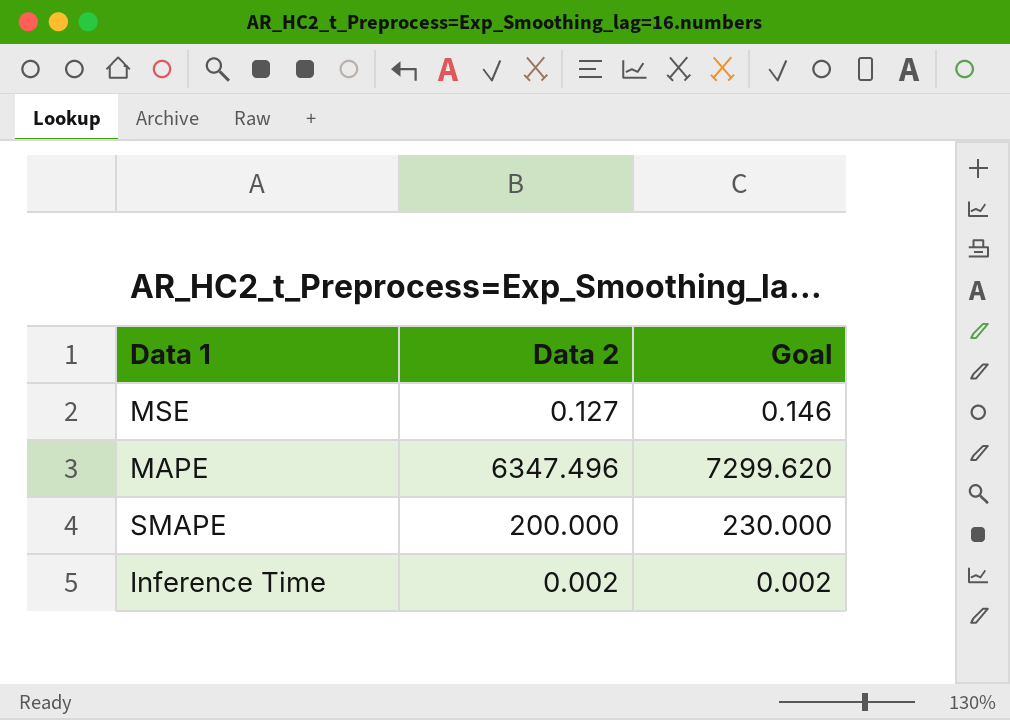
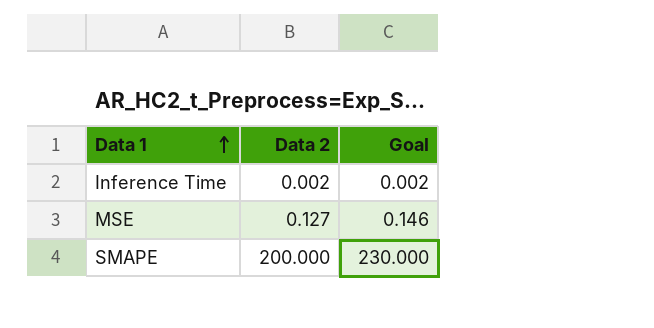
row order: none -> Data 1 ascending
row MAPE: 6347.496 | 7299.620 -> none

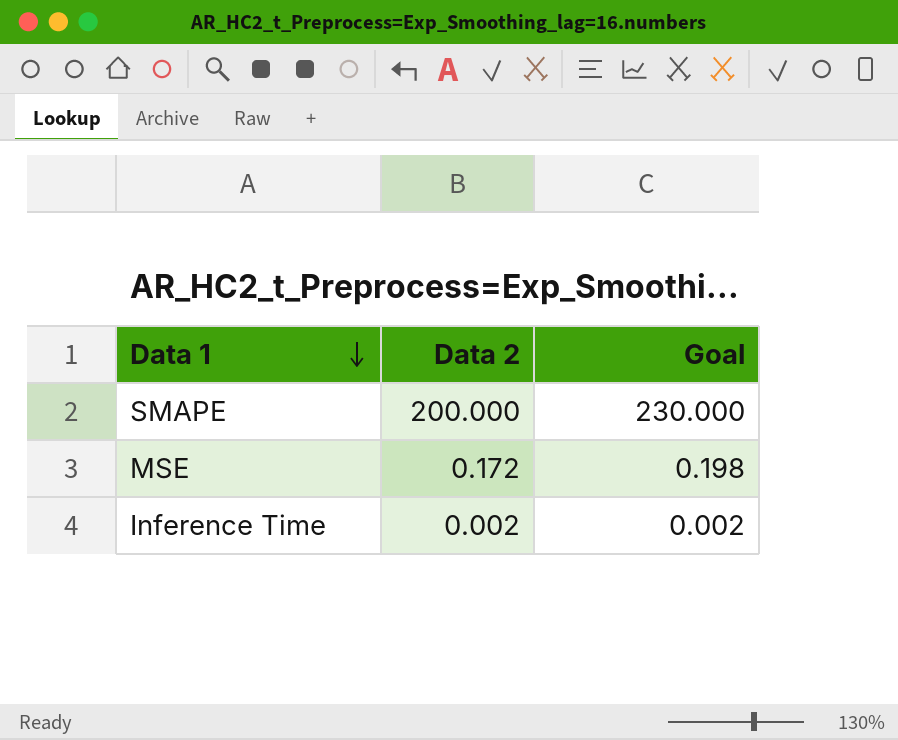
row order: Data 1 ascending -> Data 1 descending
MSE | Data 2: 0.127 -> 0.172
MSE | Goal: 0.146 -> 0.198

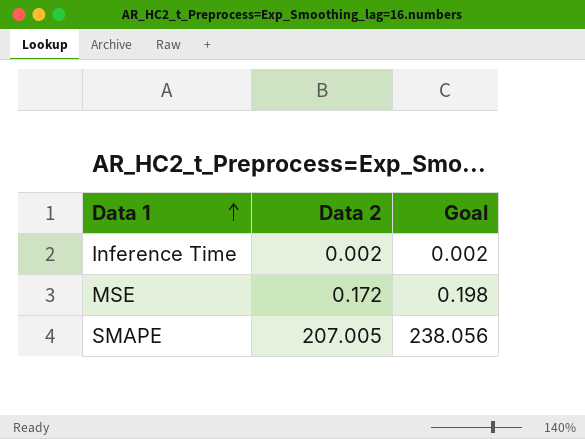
row order: Data 1 descending -> Data 1 ascending
SMAPE | Data 2: 200.000 -> 207.005
SMAPE | Goal: 230.000 -> 238.056

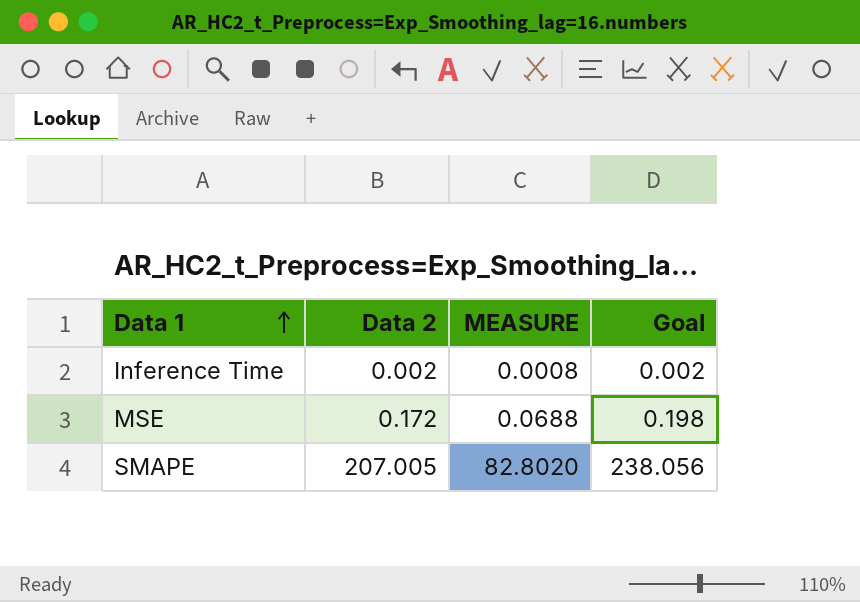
column MEASURE | formula: none -> [Data 2] * 0.4

